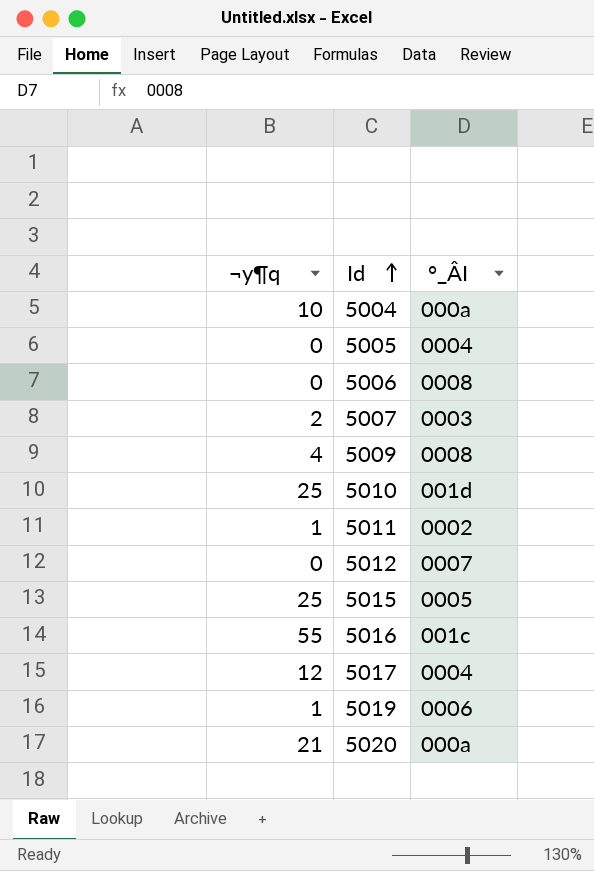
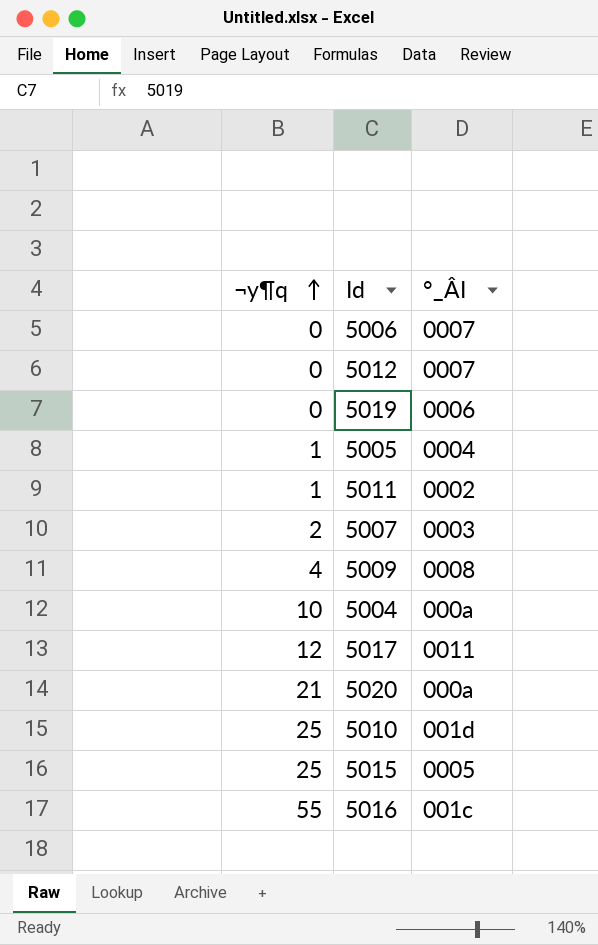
row order: Id ascending -> ¬y¶q ascending
5006 | °_ÂI: 0008 -> 0007
5019 | ¬y¶q: 1 -> 0
5005 | ¬y¶q: 0 -> 1
5017 | °_ÂI: 0004 -> 0011

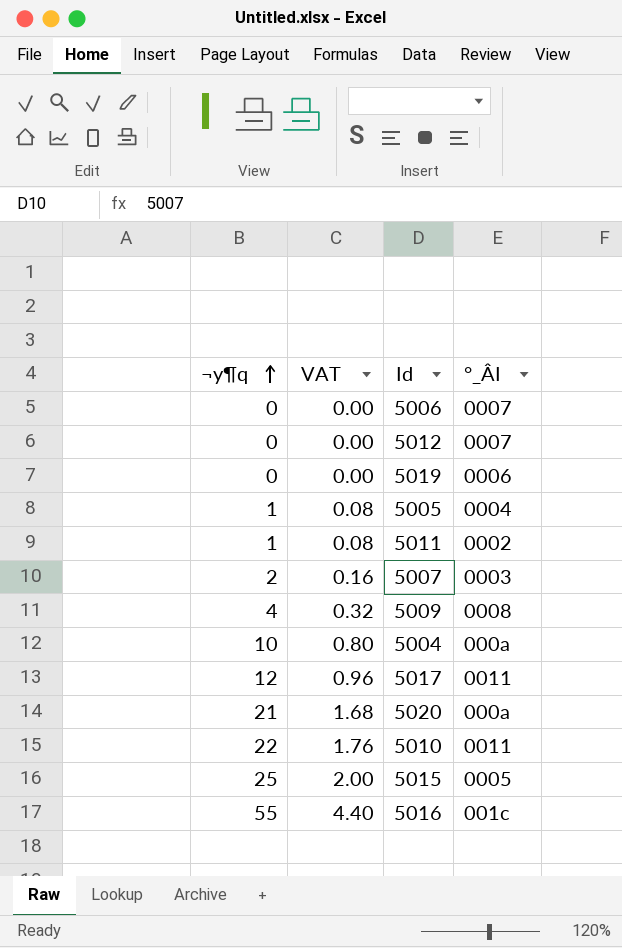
column VAT | formula: none -> [¬y¶q] * 0.08
5010 | ¬y¶q: 25 -> 22
5010 | °_ÂI: 001d -> 0011

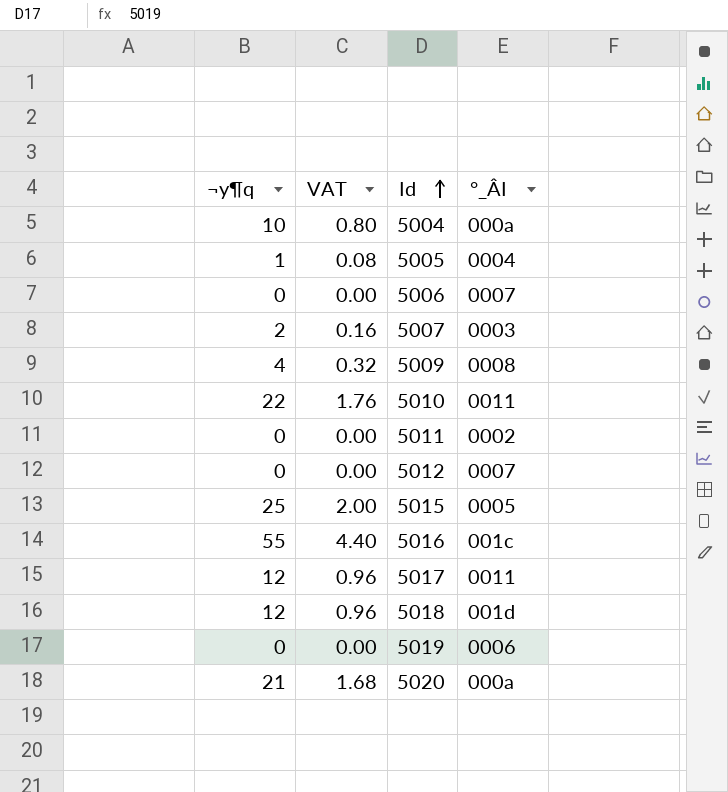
row order: ¬y¶q ascending -> Id ascending
5011 | ¬y¶q: 1 -> 0
5011 | VAT: 0.08 -> 0.00
row 5018: none -> 12 | 0.96 | 001d

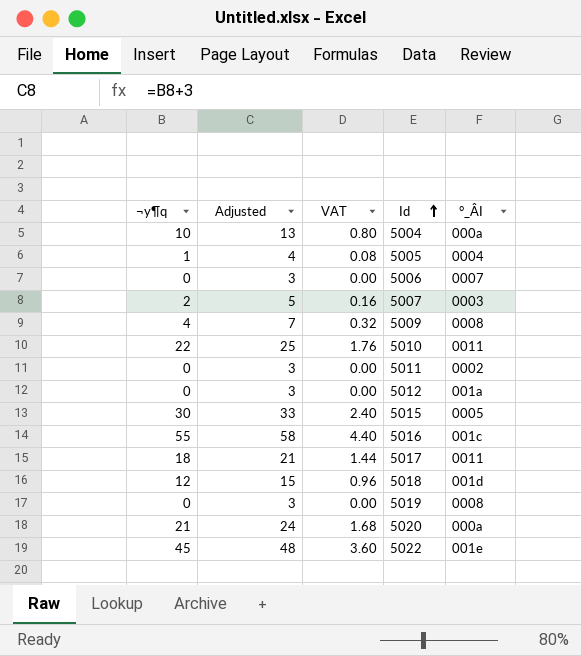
column Adjusted | formula: none -> [¬y¶q] + 3
5012 | °_ÂI: 0007 -> 001a
5015 | ¬y¶q: 25 -> 30
5015 | VAT: 2.00 -> 2.40
5017 | ¬y¶q: 12 -> 18
5017 | VAT: 0.96 -> 1.44
5019 | °_ÂI: 0006 -> 0008
row 5022: none -> 45 | 48 | 3.60 | 001e

